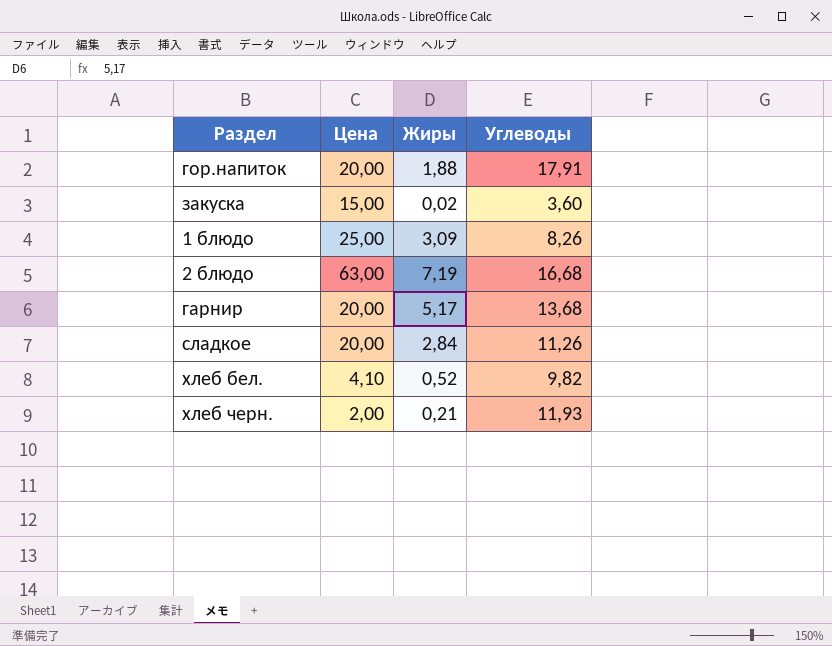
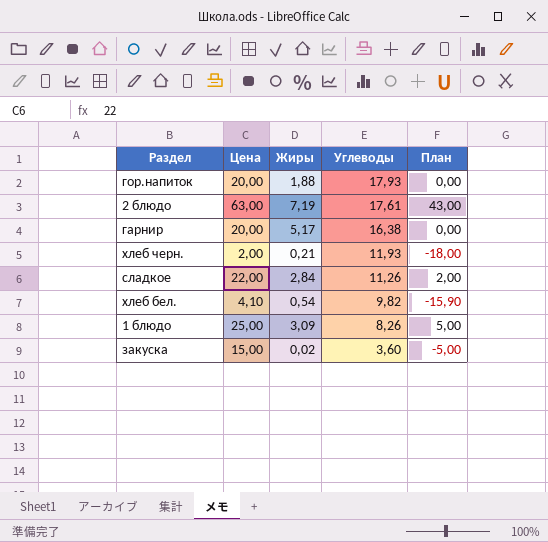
row order: none -> Углеводы descending
column План | formula: none -> [Цена] - 20
гор.напиток | Углеводы: 17,91 -> 17,93
2 блюдо | Углеводы: 16,68 -> 17,61
гарнир | Углеводы: 13,68 -> 16,38
сладкое | Цена: 20,00 -> 22,00
хлеб бел. | Жиры: 0,52 -> 0,54

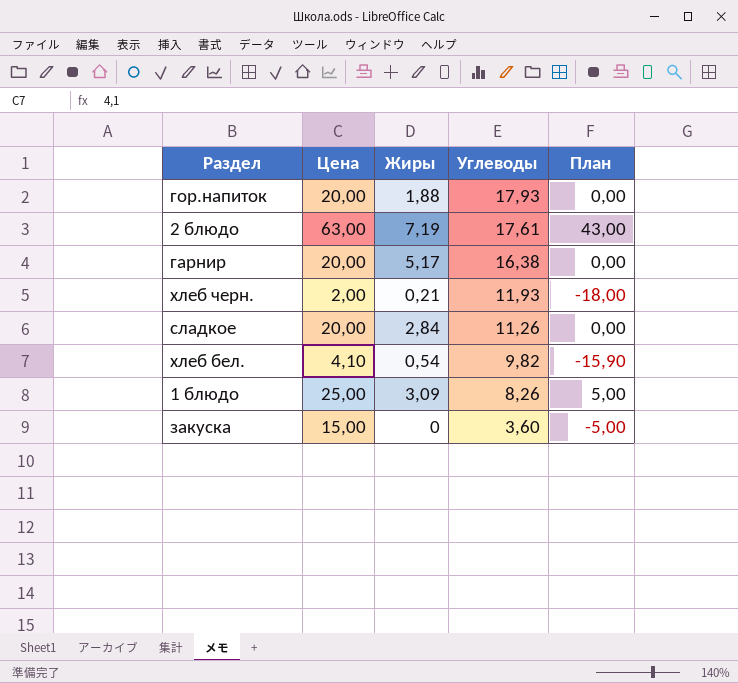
сладкое | Цена: 22,00 -> 20,00
сладкое | План: 2,00 -> 0,00
закуска | Жиры: 0,02 -> 0

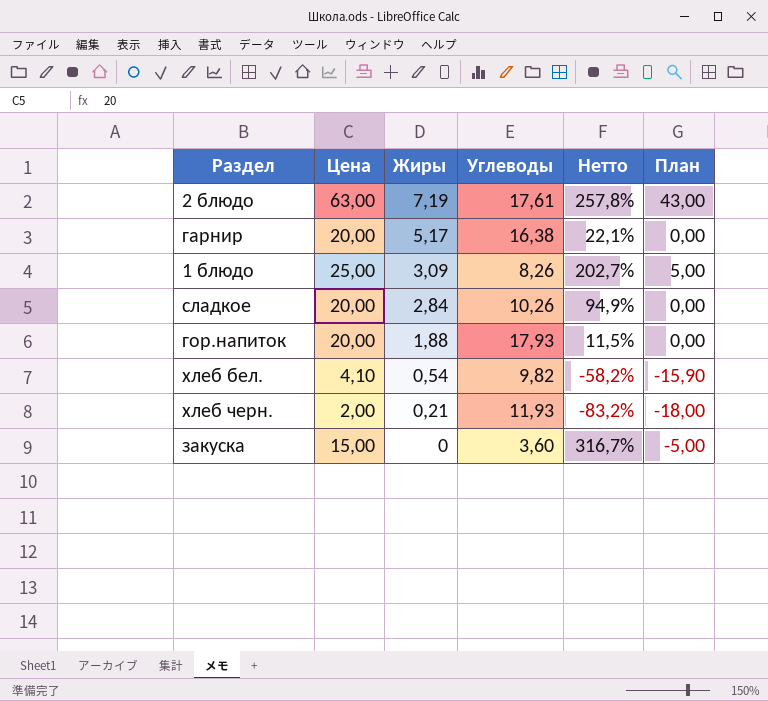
row order: Углеводы descending -> Жиры descending
column Нетто | formula: none -> ([Цена] - [Углеводы]) / [Углеводы]
сладкое | Углеводы: 11,26 -> 10,26

